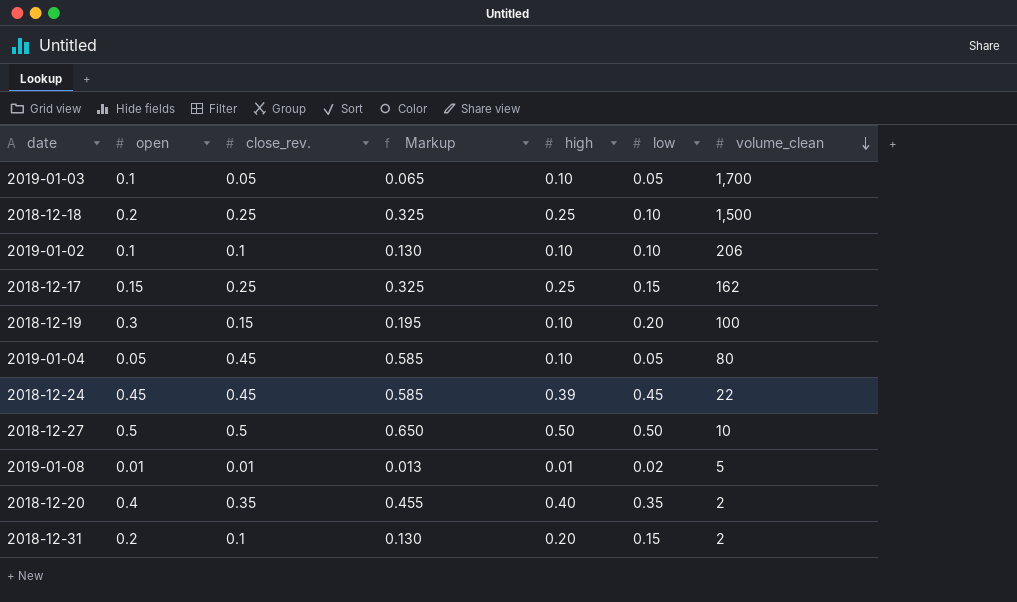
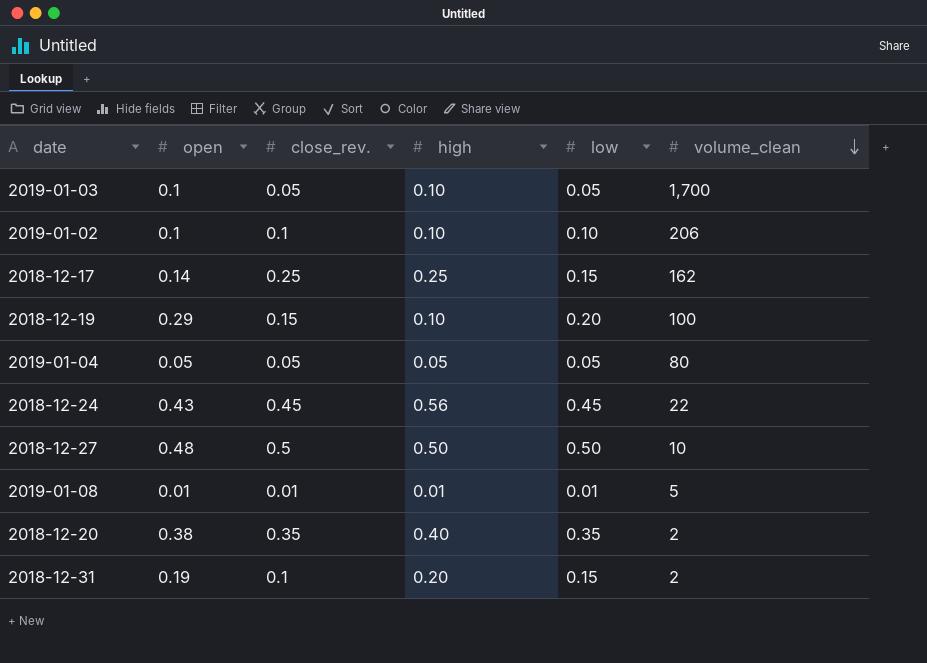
column Markup | formula: [close_rev.] * 1.3 -> none
row 2018-12-18: 0.2 | 0.25 | 0.325 | 0.25 | 0.10 | 1,500 -> none
2018-12-17 | open: 0.15 -> 0.14
2018-12-19 | open: 0.3 -> 0.29
2019-01-04 | close_rev.: 0.45 -> 0.05
2019-01-04 | high: 0.10 -> 0.05
2018-12-24 | open: 0.45 -> 0.43
2018-12-24 | high: 0.39 -> 0.56
2018-12-27 | open: 0.5 -> 0.48
2019-01-08 | low: 0.02 -> 0.01
2018-12-20 | open: 0.4 -> 0.38
2018-12-31 | open: 0.2 -> 0.19

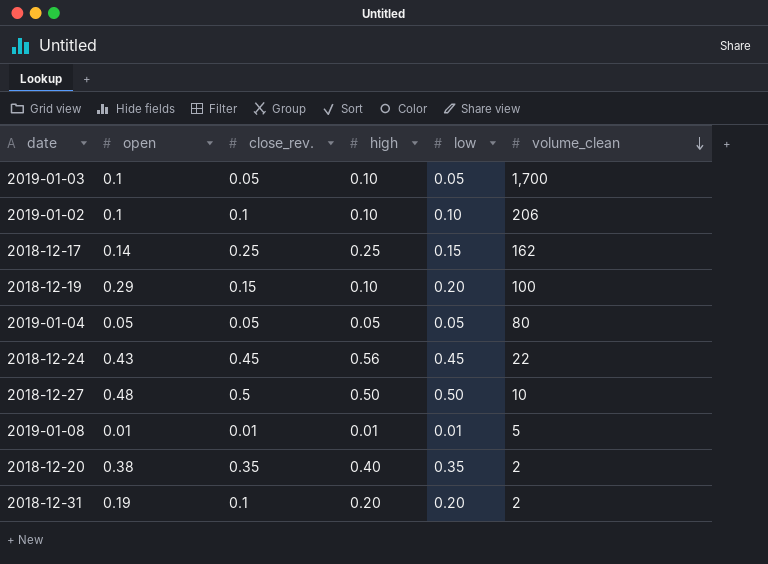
2018-12-31 | low: 0.15 -> 0.20

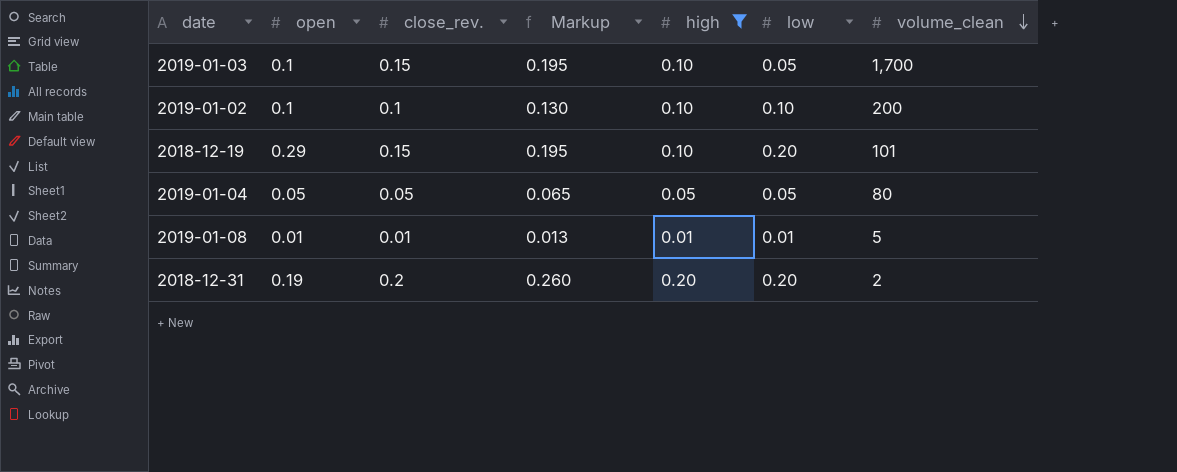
filter: none -> high <= 0.20
column Markup | formula: none -> [close_rev.] * 1.3
2019-01-03 | close_rev.: 0.05 -> 0.15
2019-01-02 | volume_clean: 206 -> 200
2018-12-19 | volume_clean: 100 -> 101
2018-12-31 | close_rev.: 0.1 -> 0.2

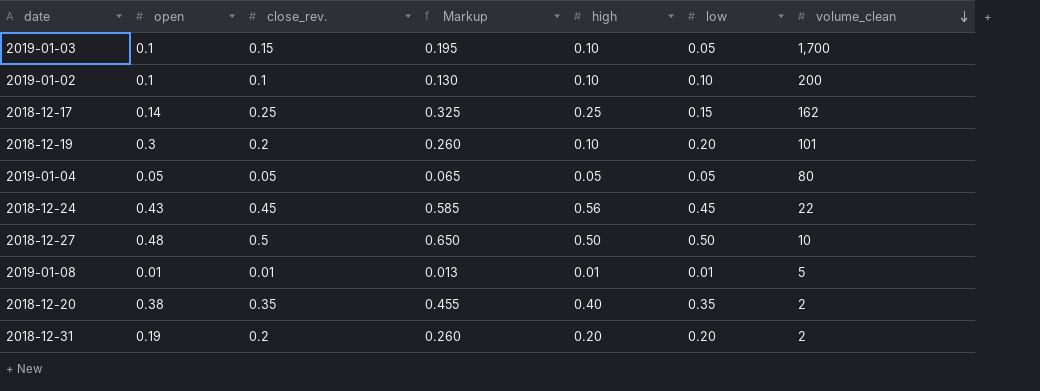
filter: high <= 0.20 -> none
2018-12-19 | open: 0.29 -> 0.3
2018-12-19 | close_rev.: 0.15 -> 0.2
2018-12-19 | Markup: 0.195 -> 0.260

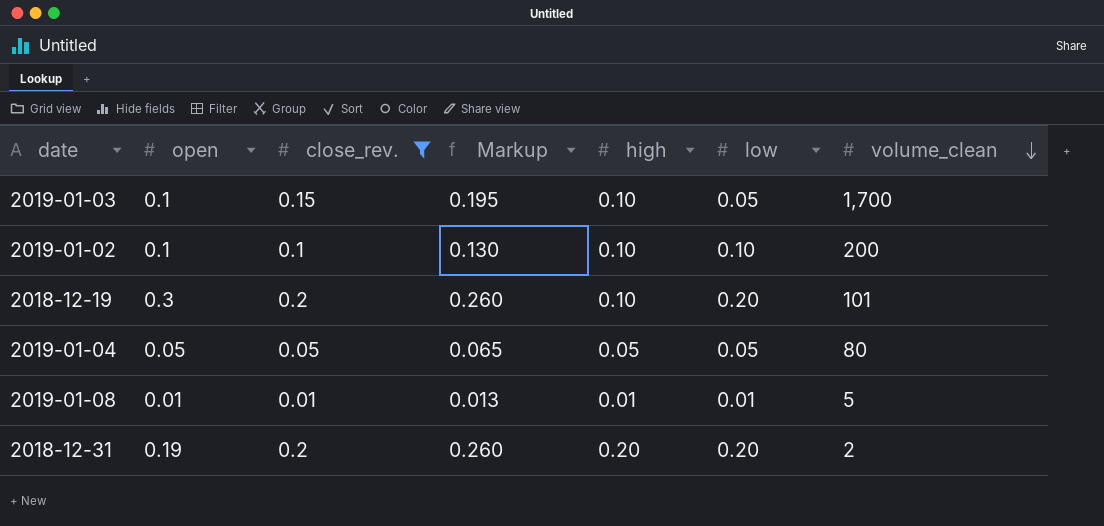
filter: none -> close_rev. <= 0.2

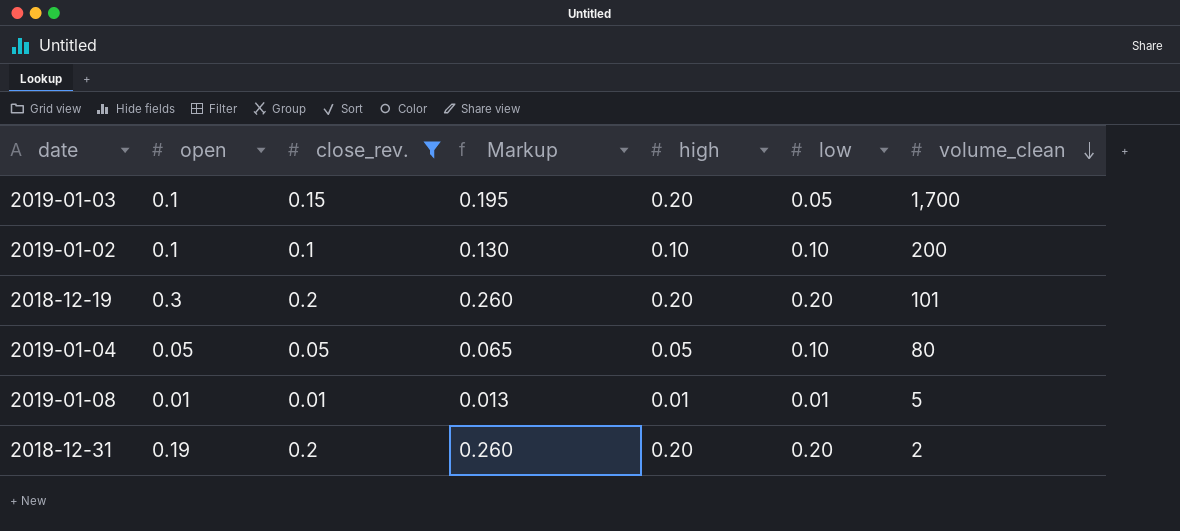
2019-01-03 | high: 0.10 -> 0.20
2018-12-19 | high: 0.10 -> 0.20
2019-01-04 | low: 0.05 -> 0.10

